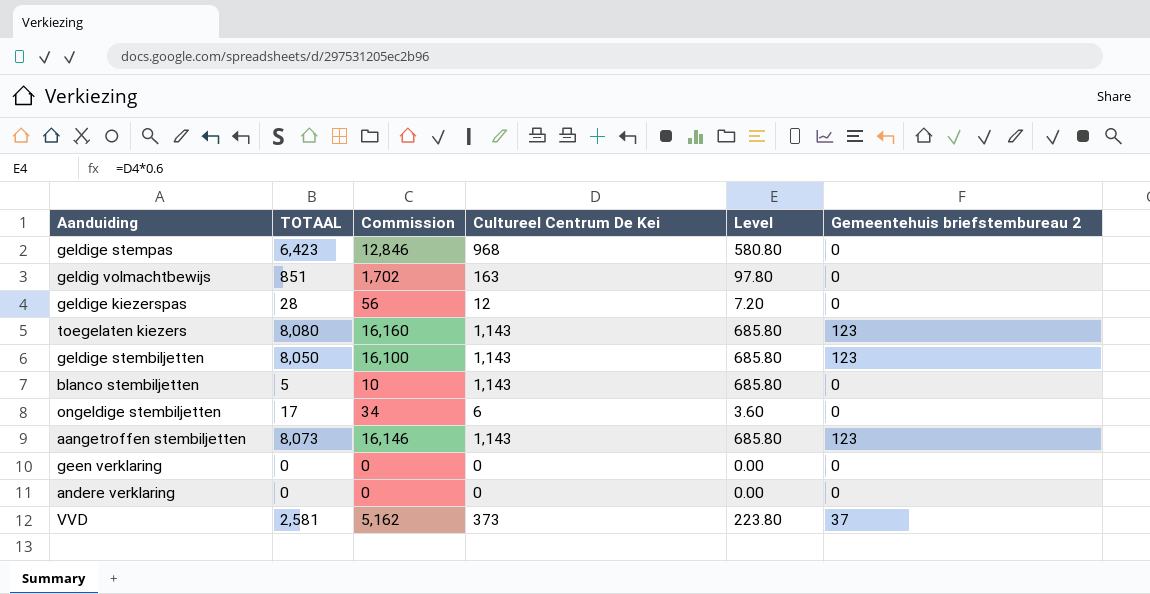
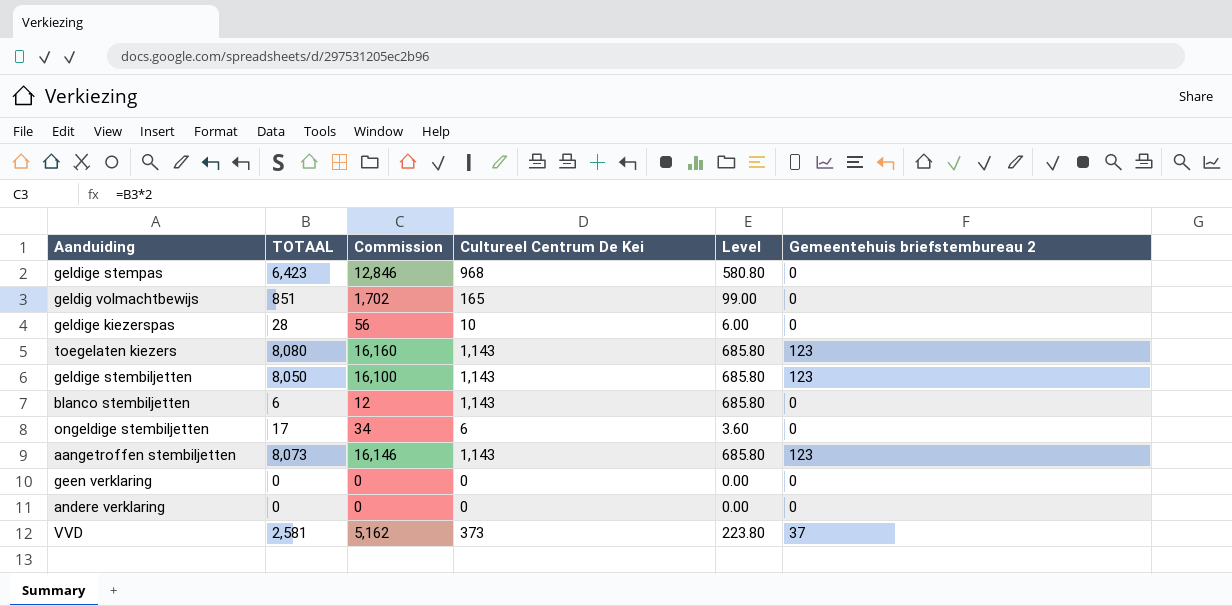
geldig volmachtbewijs | Cultureel Centrum De Kei: 163 -> 165
geldig volmachtbewijs | Level: 97.80 -> 99.00
geldige kiezerspas | Cultureel Centrum De Kei: 12 -> 10
geldige kiezerspas | Level: 7.20 -> 6.00
blanco stembiljetten | TOTAAL: 5 -> 6
blanco stembiljetten | Commission: 10 -> 12

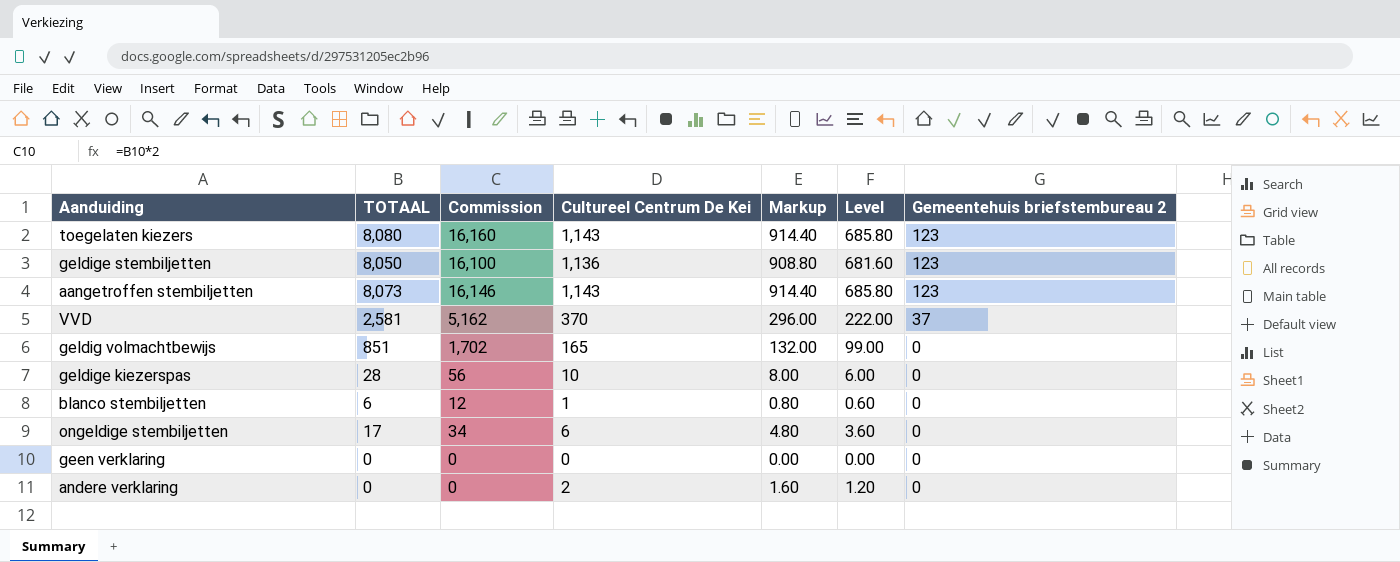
row order: none -> Gemeentehuis briefstembureau 2 descending
column Markup | formula: none -> [Cultureel Centrum De Kei] * 0.8
row geldige stempas: 6,423 | 12,846 | 968 | 580.80 | 0 -> none
geldige stembiljetten | Cultureel Centrum De Kei: 1,143 -> 1,136
geldige stembiljetten | Level: 685.80 -> 681.60
VVD | Cultureel Centrum De Kei: 373 -> 370
VVD | Level: 223.80 -> 222.00
blanco stembiljetten | Cultureel Centrum De Kei: 1,143 -> 1
blanco stembiljetten | Level: 685.80 -> 0.60
andere verklaring | Cultureel Centrum De Kei: 0 -> 2
andere verklaring | Level: 0.00 -> 1.20

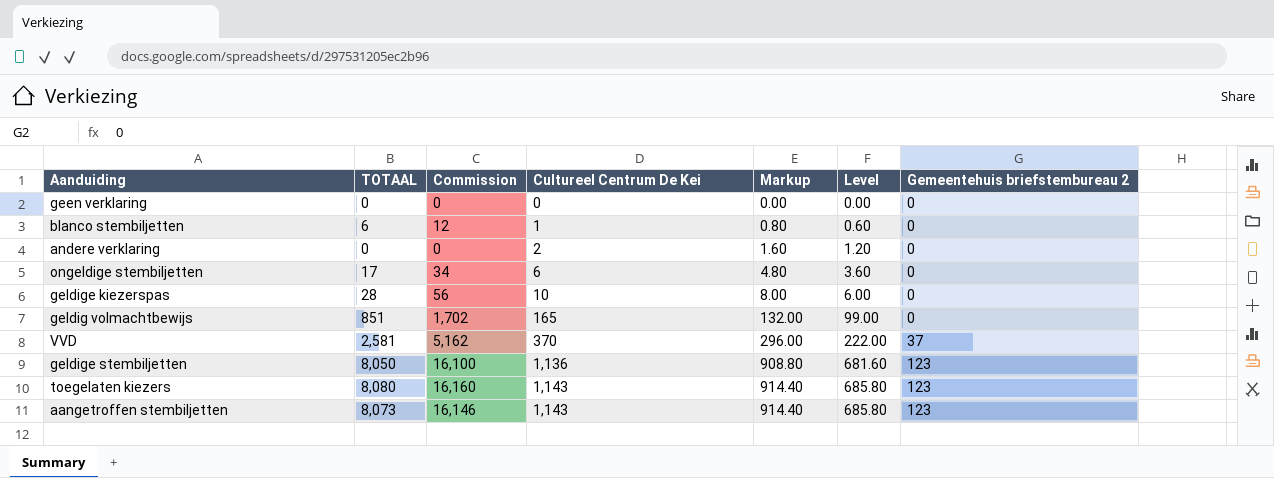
row order: Gemeentehuis briefstembureau 2 descending -> Cultureel Centrum De Kei ascending

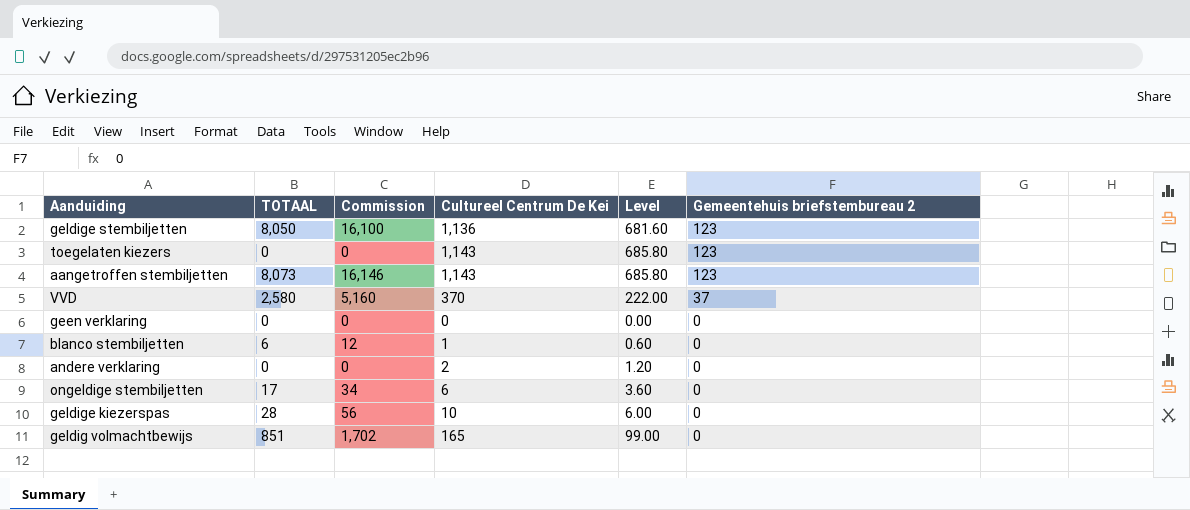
row order: Cultureel Centrum De Kei ascending -> Gemeentehuis briefstembureau 2 descending
column Markup | formula: [Cultureel Centrum De Kei] * 0.8 -> none
toegelaten kiezers | TOTAAL: 8,080 -> 0
toegelaten kiezers | Commission: 16,160 -> 0
VVD | TOTAAL: 2,581 -> 2,580
VVD | Commission: 5,162 -> 5,160

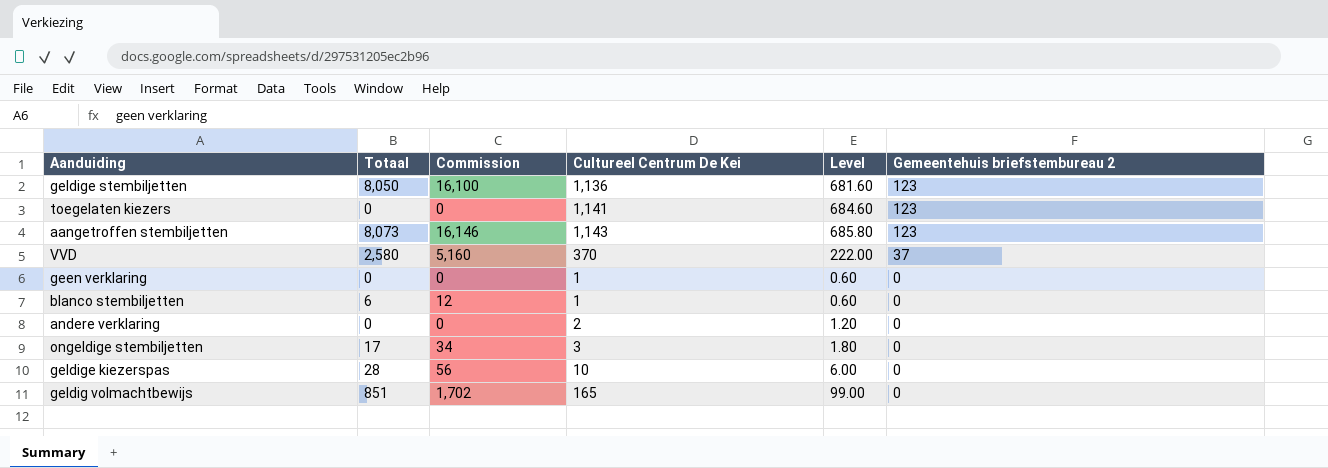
column name: TOTAAL -> Totaal
toegelaten kiezers | Cultureel Centrum De Kei: 1,143 -> 1,141
toegelaten kiezers | Level: 685.80 -> 684.60
geen verklaring | Cultureel Centrum De Kei: 0 -> 1
geen verklaring | Level: 0.00 -> 0.60
ongeldige stembiljetten | Cultureel Centrum De Kei: 6 -> 3
ongeldige stembiljetten | Level: 3.60 -> 1.80

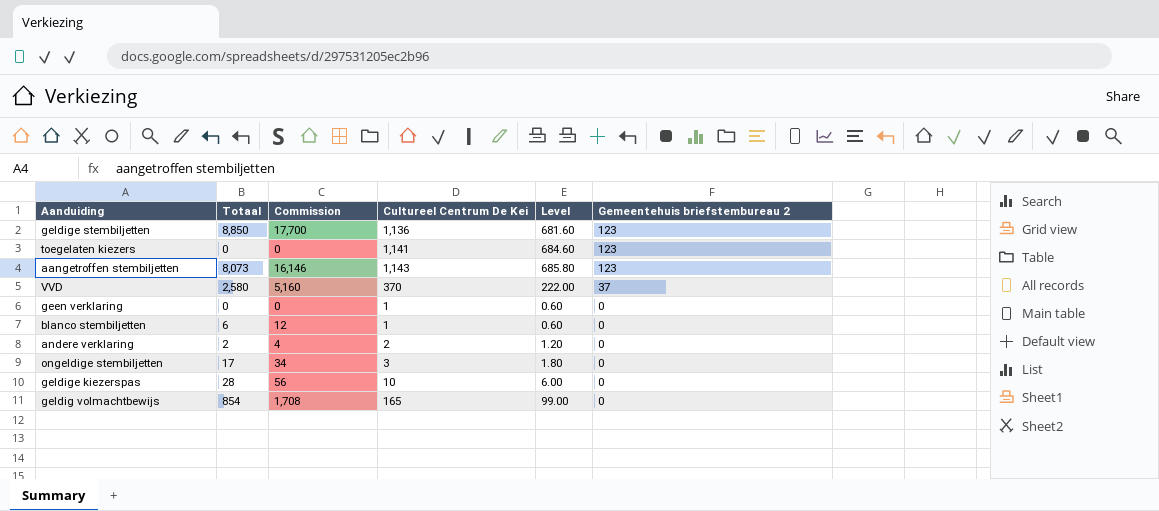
geldige stembiljetten | Totaal: 8,050 -> 8,850
geldige stembiljetten | Commission: 16,100 -> 17,700
andere verklaring | Totaal: 0 -> 2
andere verklaring | Commission: 0 -> 4
geldig volmachtbewijs | Totaal: 851 -> 854
geldig volmachtbewijs | Commission: 1,702 -> 1,708

